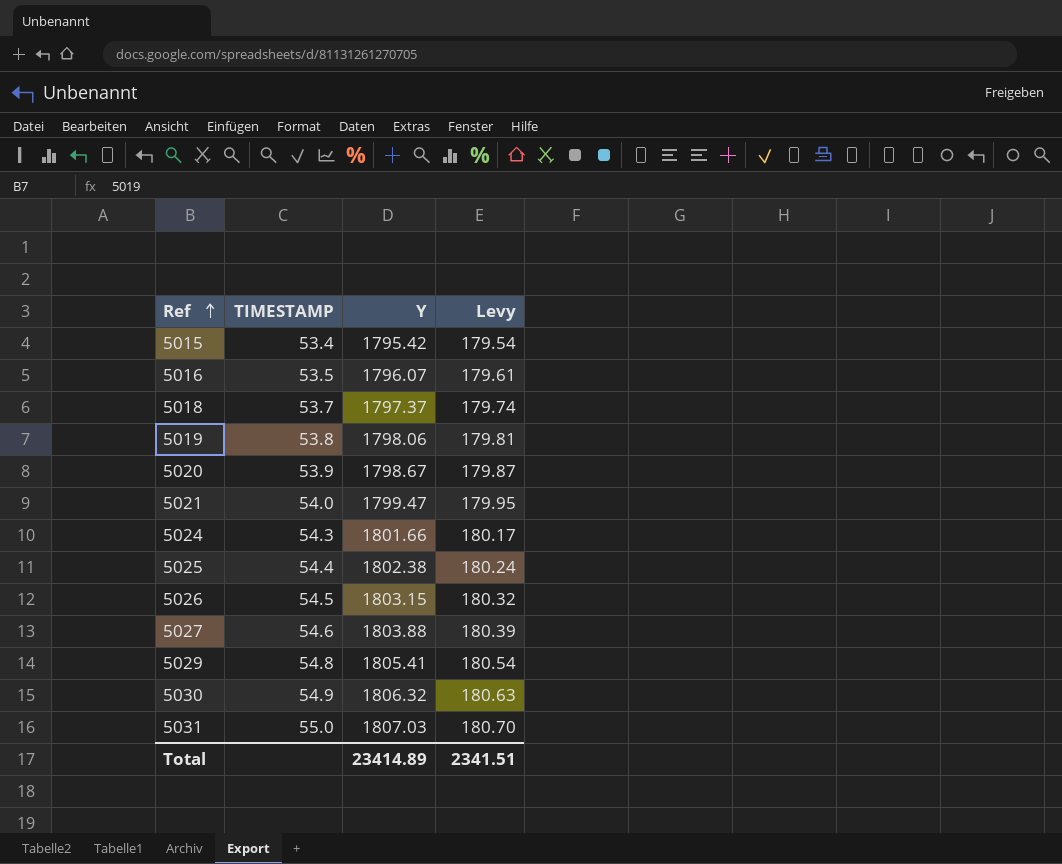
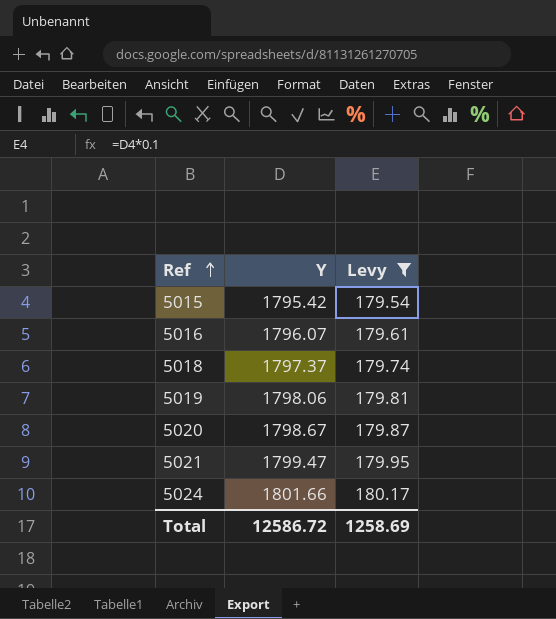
filter: none -> Levy <= 180.17
column TIMESTAMP | position: 2 -> none
Total | Y: 23414.89 -> 12586.72
Total | Levy: 2341.51 -> 1258.69

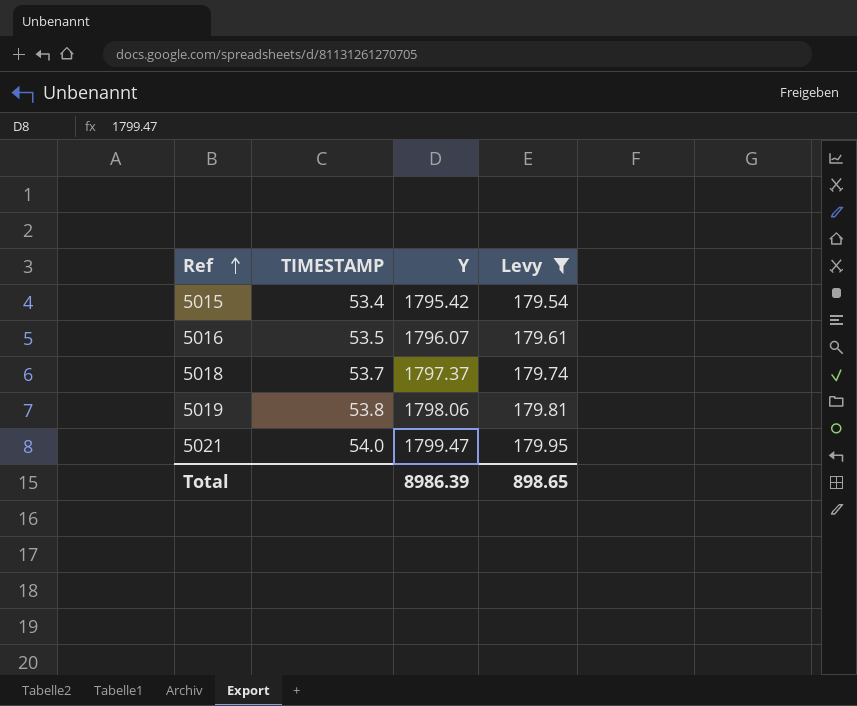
column TIMESTAMP | position: none -> 2
row 5020: 1798.67 | 179.87 -> none
row 5024: 1801.66 | 180.17 -> none
Total | Y: 12586.72 -> 8986.39
Total | Levy: 1258.69 -> 898.65

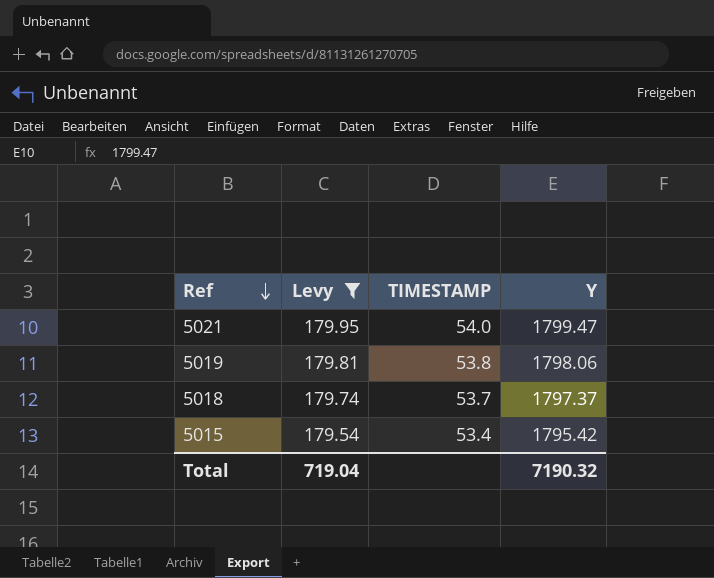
row order: Ref ascending -> Ref descending
column Levy | position: 4 -> 2
row 5016: 53.5 | 1796.07 | 179.61 -> none
Total | Levy: 898.65 -> 719.04
Total | Y: 8986.39 -> 7190.32

